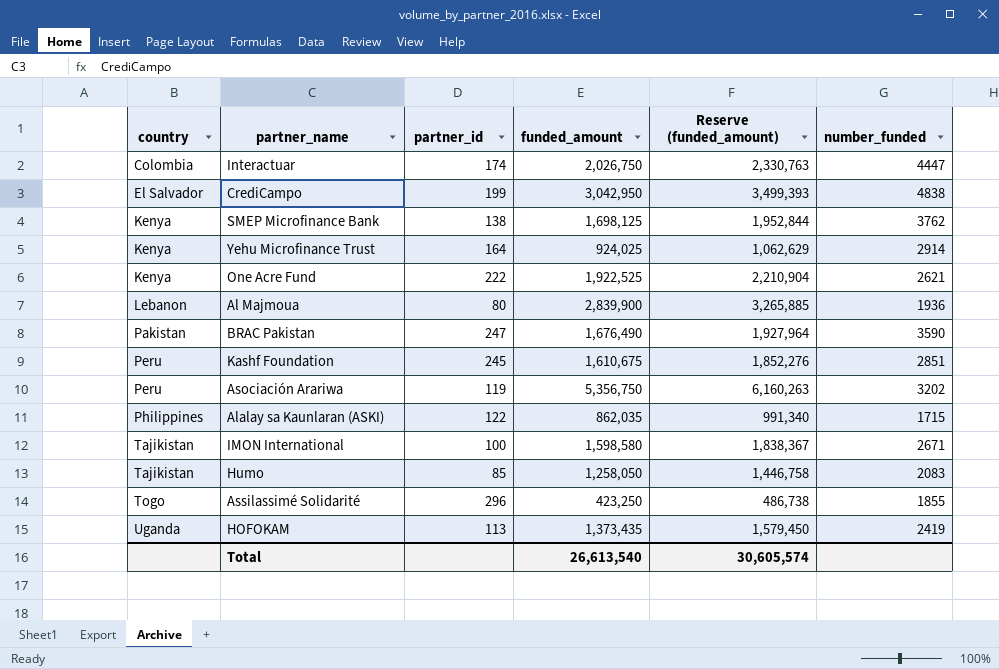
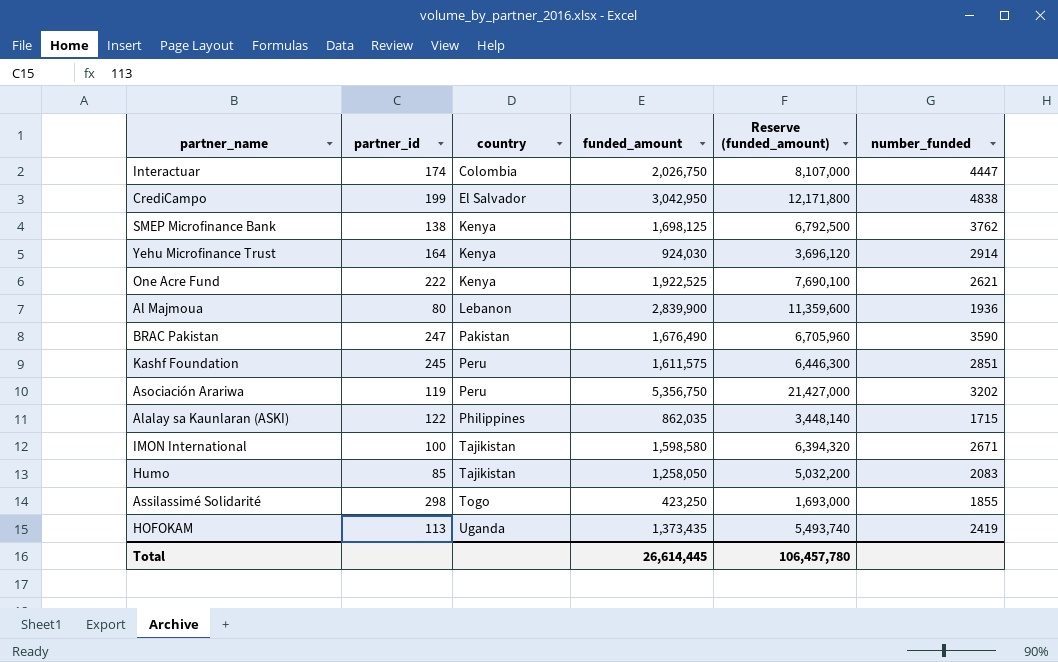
column country | position: 1 -> 3
column Reserve (funded_amount) | formula: [funded_amount] * 1.15 -> [funded_amount] * 4
Yehu Microfinance Trust | funded_amount: 924,025 -> 924,030
Kashf Foundation | funded_amount: 1,610,675 -> 1,611,575
Assilassimé Solidarité | partner_id: 296 -> 298
Total | funded_amount: 26,613,540 -> 26,614,445
Total | Reserve (funded_amount): 30,605,574 -> 106,457,780

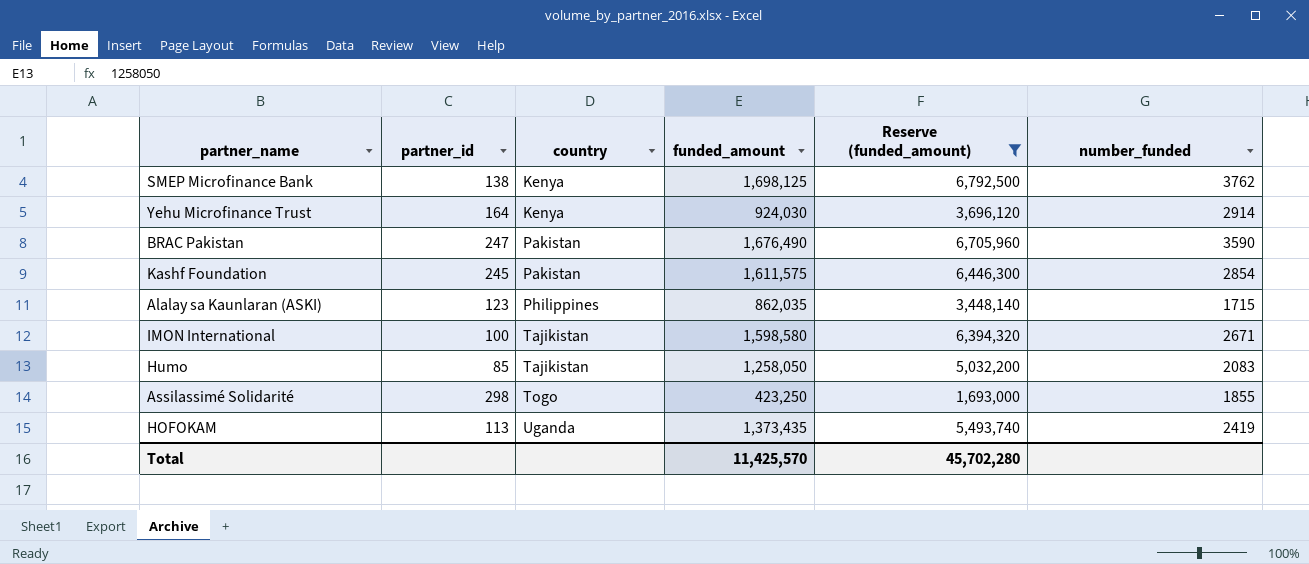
filter: none -> Reserve (funded_amount) <= 6,792,500
Kashf Foundation | country: Peru -> Pakistan
Kashf Foundation | number_funded: 2851 -> 2854
Alalay sa Kaunlaran (ASKI) | partner_id: 122 -> 123
Total | funded_amount: 26,614,445 -> 11,425,570
Total | Reserve (funded_amount): 106,457,780 -> 45,702,280

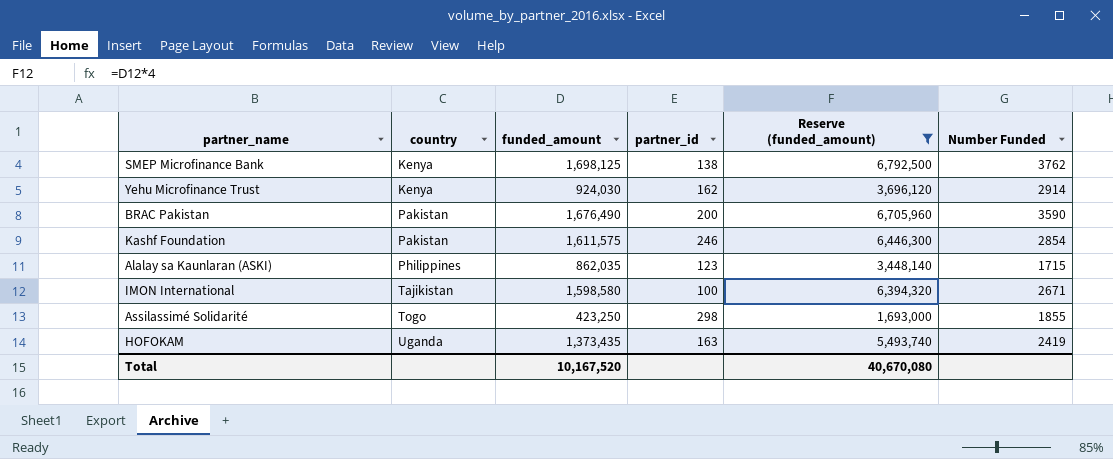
column partner_id | position: 2 -> 4
column name: number_funded -> Number Funded
row Humo: 85 | Tajikistan | 1,258,050 | 5,032,200 | 2083 -> none
Yehu Microfinance Trust | partner_id: 164 -> 162
BRAC Pakistan | partner_id: 247 -> 200
Kashf Foundation | partner_id: 245 -> 246
HOFOKAM | partner_id: 113 -> 163
Total | funded_amount: 11,425,570 -> 10,167,520
Total | Reserve (funded_amount): 45,702,280 -> 40,670,080

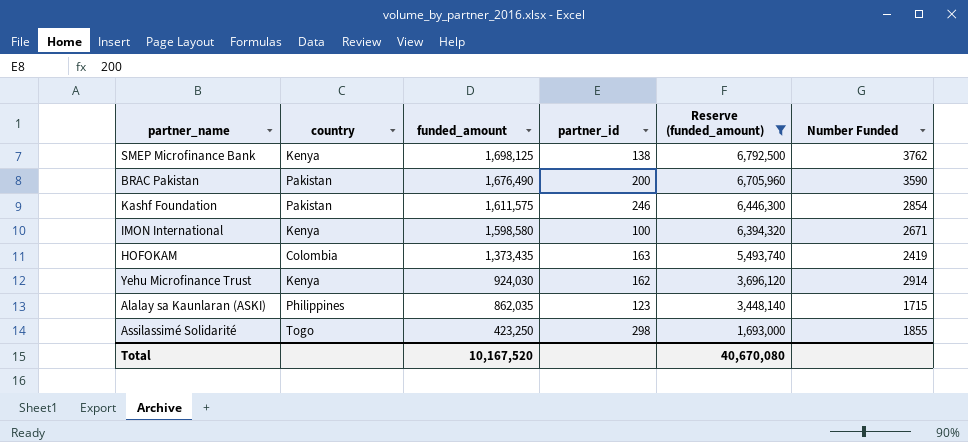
row order: country ascending -> funded_amount descending
IMON International | country: Tajikistan -> Kenya
HOFOKAM | country: Uganda -> Colombia

